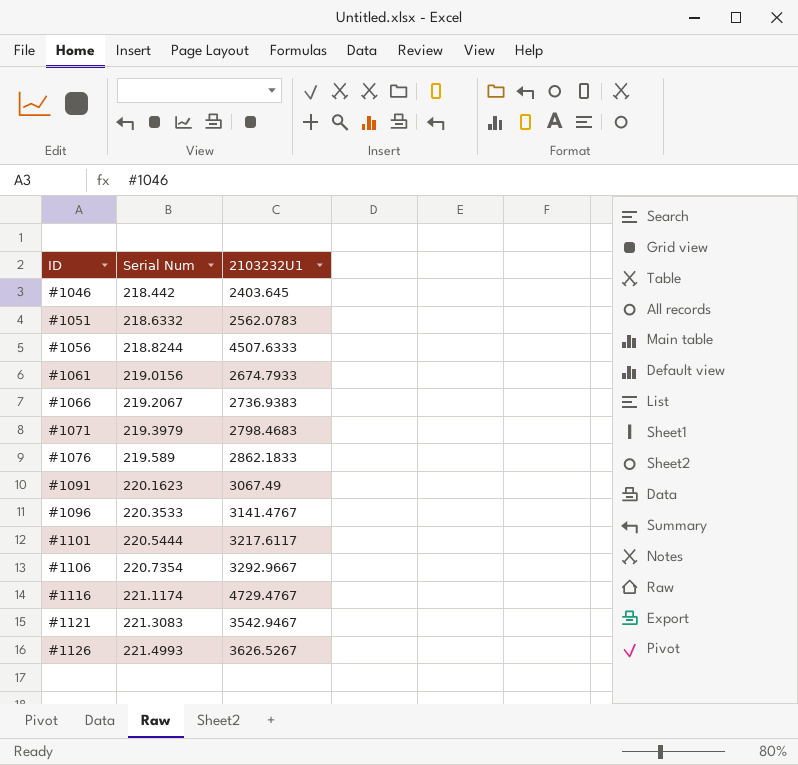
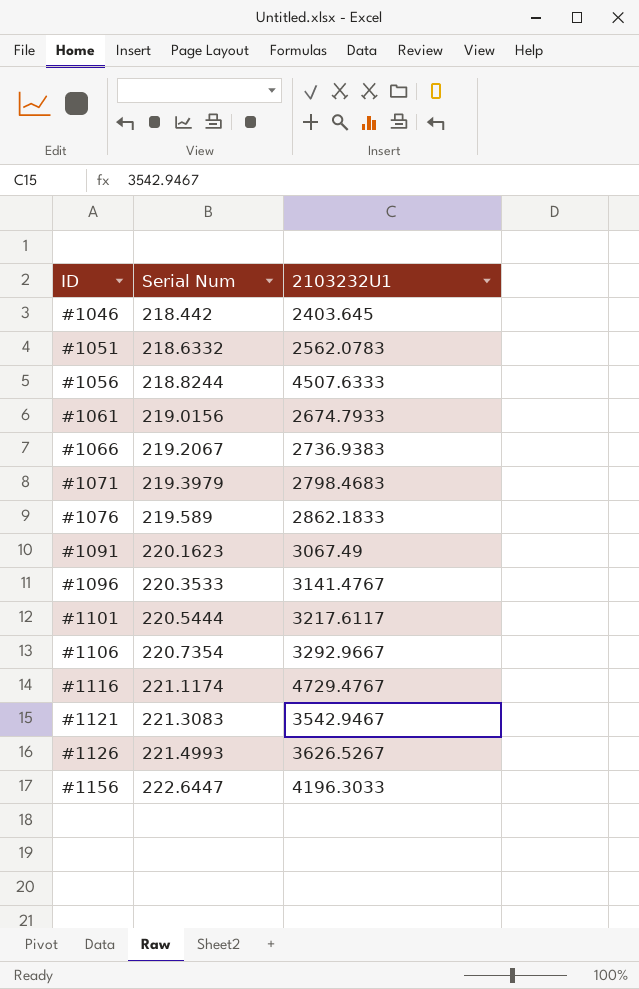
row #1156: none -> 222.6447 | 4196.3033

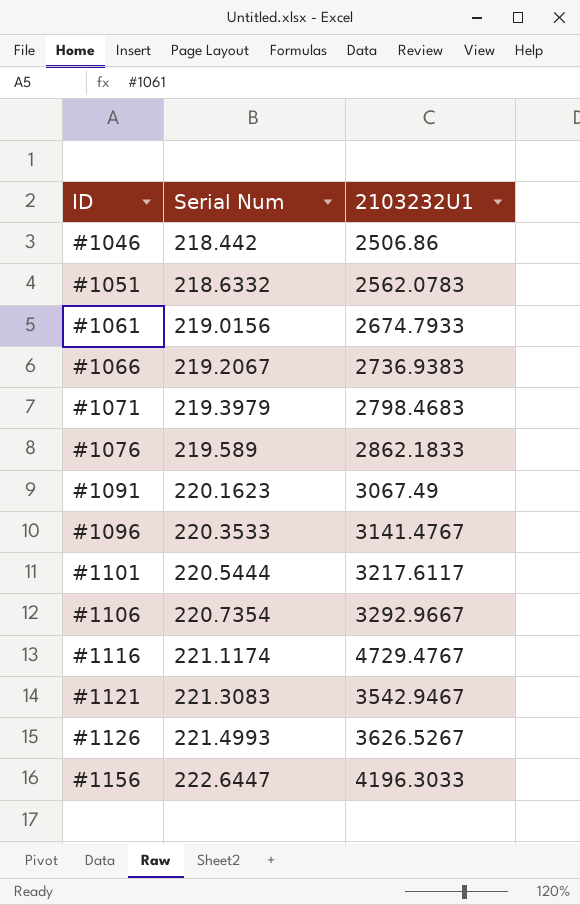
row #1056: 218.8244 | 4507.6333 -> none
#1046 | 2103232U1: 2403.645 -> 2506.86

